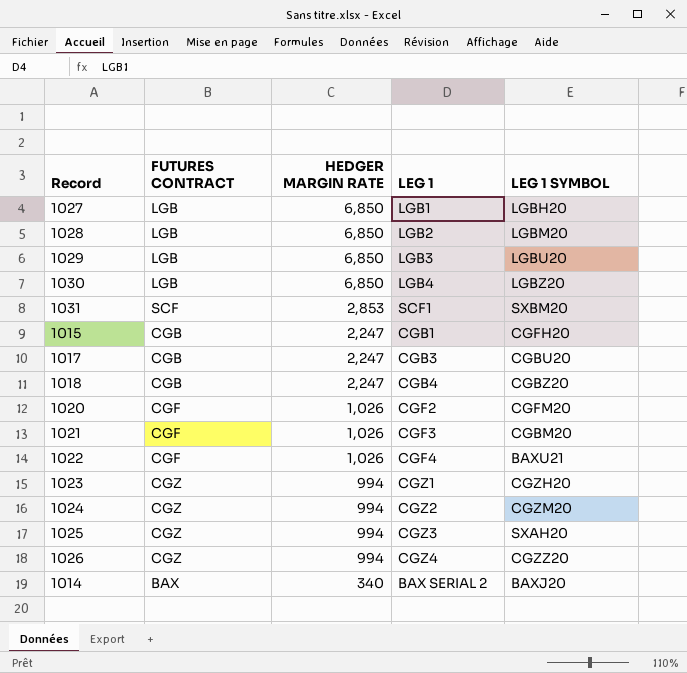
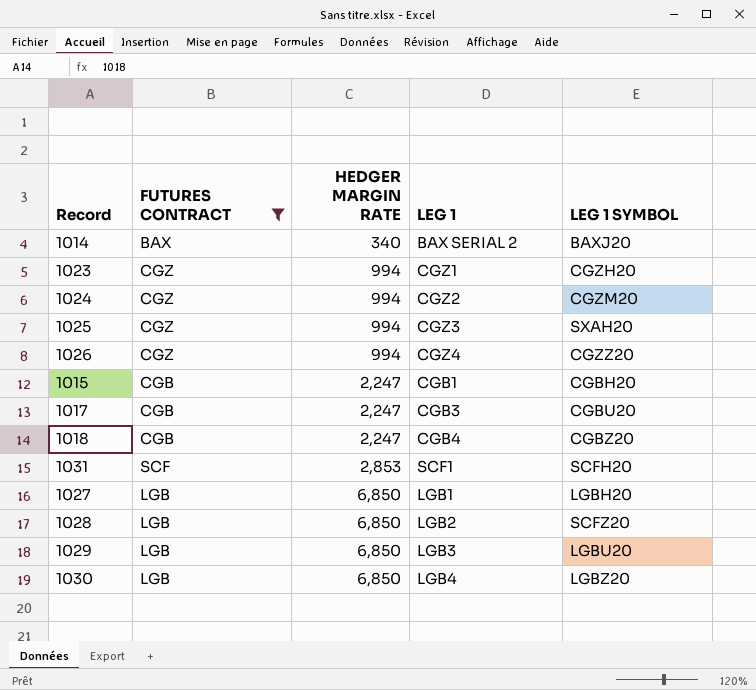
filter: none -> FUTURES CONTRACT != CGF
row order: HEDGER MARGIN RATE descending -> HEDGER MARGIN RATE ascending
1015 | LEG 1 SYMBOL: CGFH20 -> CGBH20
1031 | LEG 1 SYMBOL: SXBM20 -> SCFH20
1028 | LEG 1 SYMBOL: LGBM20 -> SCFZ20

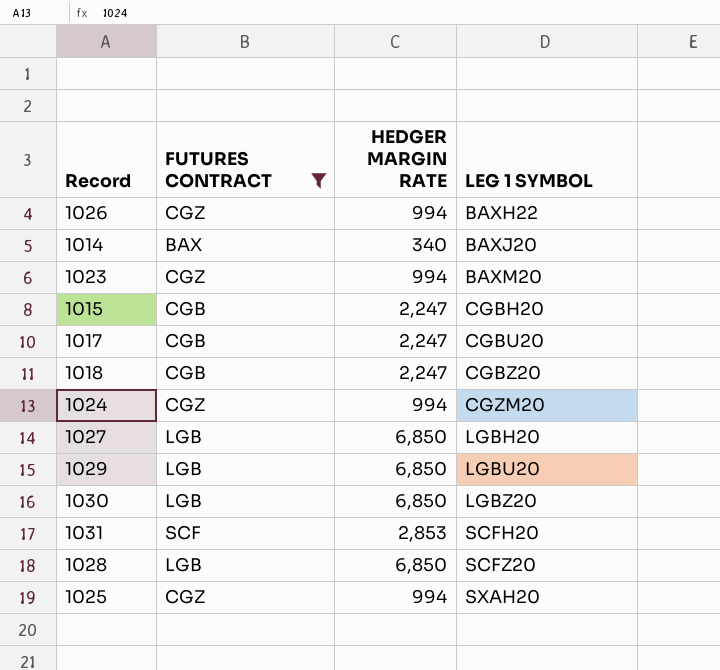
row order: HEDGER MARGIN RATE ascending -> LEG 1 SYMBOL ascending
column LEG 1 | position: 4 -> none
1026 | LEG 1 SYMBOL: CGZZ20 -> BAXH22
1023 | LEG 1 SYMBOL: CGZH20 -> BAXM20

